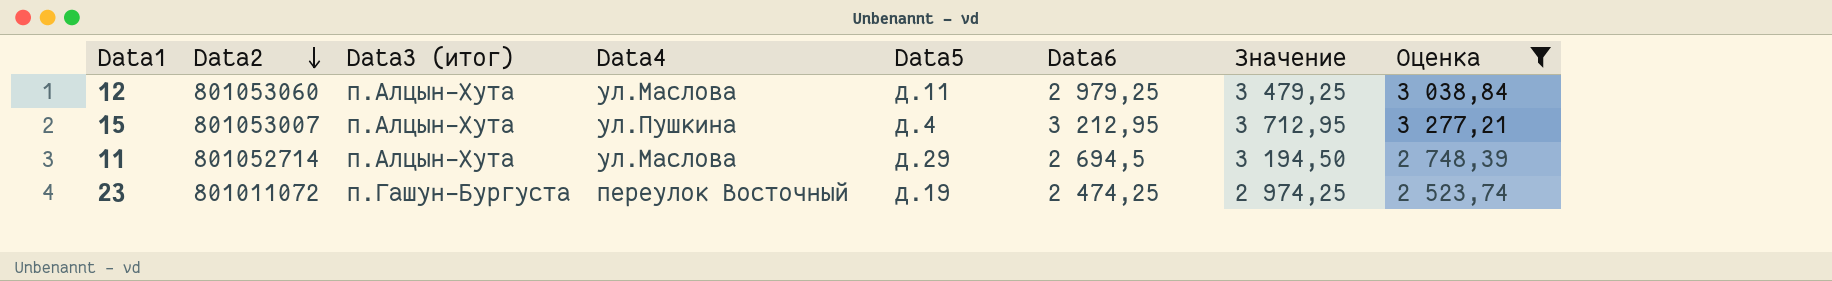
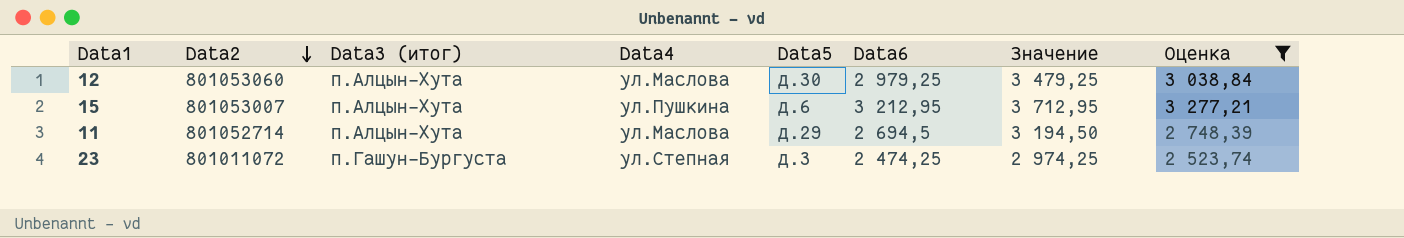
12 | Data5: д.11 -> д.30
15 | Data5: д.4 -> д.6
23 | Data4: переулок Восточный -> ул.Степная
23 | Data5: д.19 -> д.3

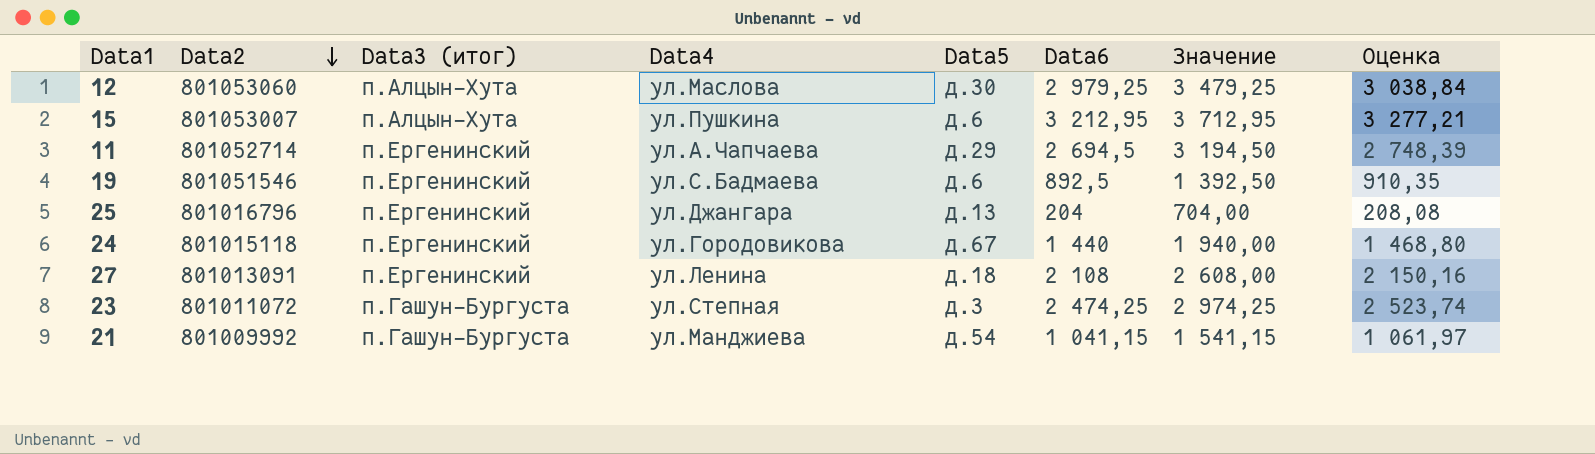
filter: Оценка >= 2 523,74 -> none
11 | Data3 (итог): п.Алцын-Хута -> п.Ергенинский
11 | Data4: ул.Маслова -> ул.А.Чапчаева

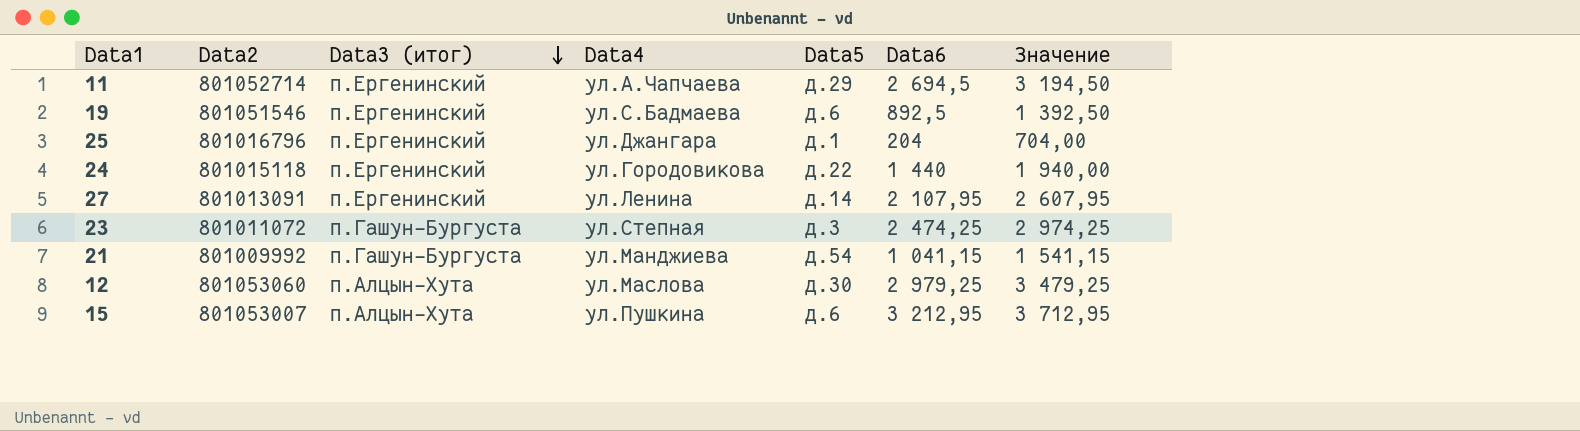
row order: Data2 descending -> Data3 (итог) descending
column Оценка | formula: [Data6] * 1,02 -> none
25 | Data5: д.13 -> д.1
24 | Data5: д.67 -> д.22
27 | Data5: д.18 -> д.14
27 | Data6: 2 108 -> 2 107,95
27 | Значение: 2 608,00 -> 2 607,95

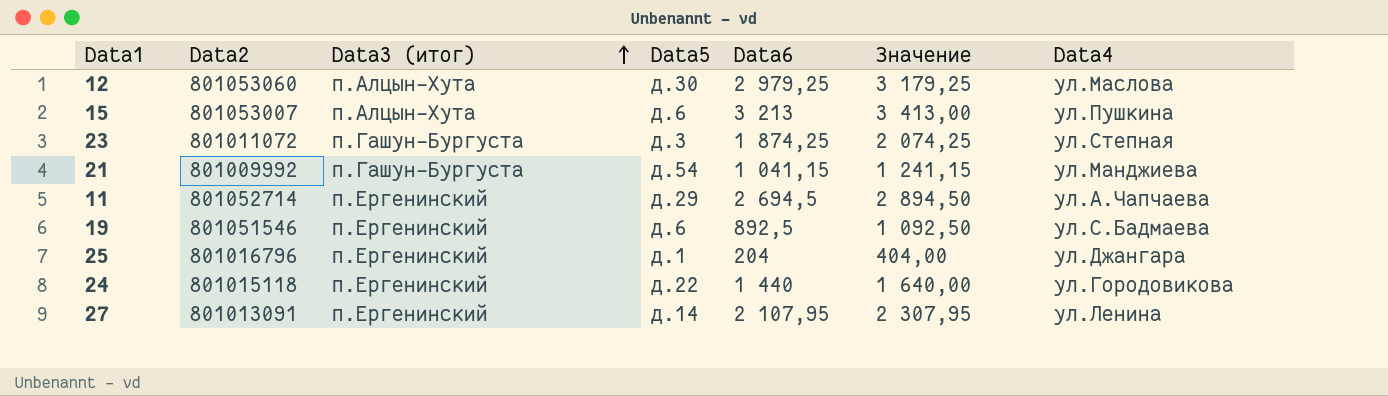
row order: Data3 (итог) descending -> Data3 (итог) ascending
column Значение | formula: [Data6] + 500 -> [Data6] + 200
column Data4 | position: 4 -> 7
15 | Data6: 3 212,95 -> 3 213
23 | Data6: 2 474,25 -> 1 874,25

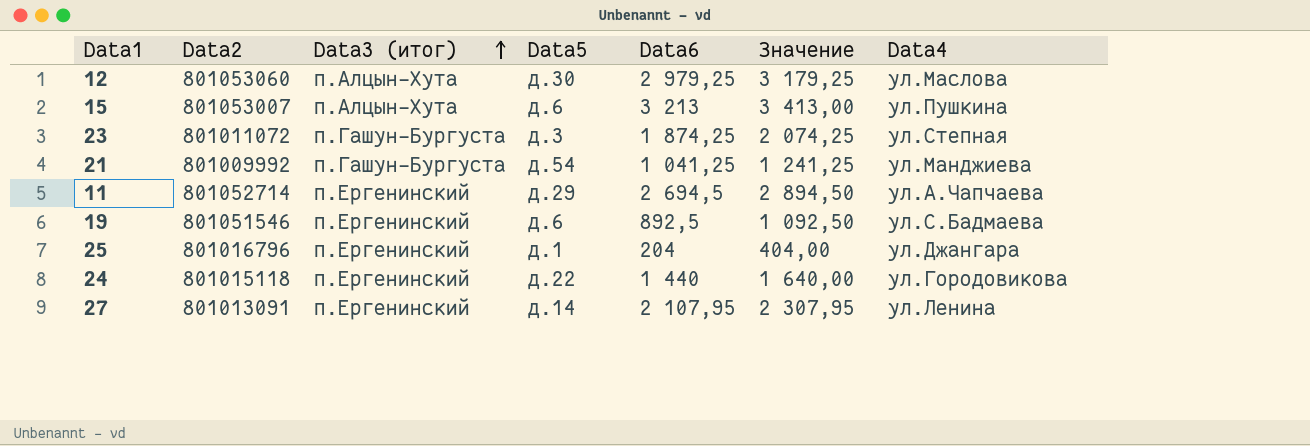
21 | Data6: 1 041,15 -> 1 041,25
21 | Значение: 1 241,15 -> 1 241,25

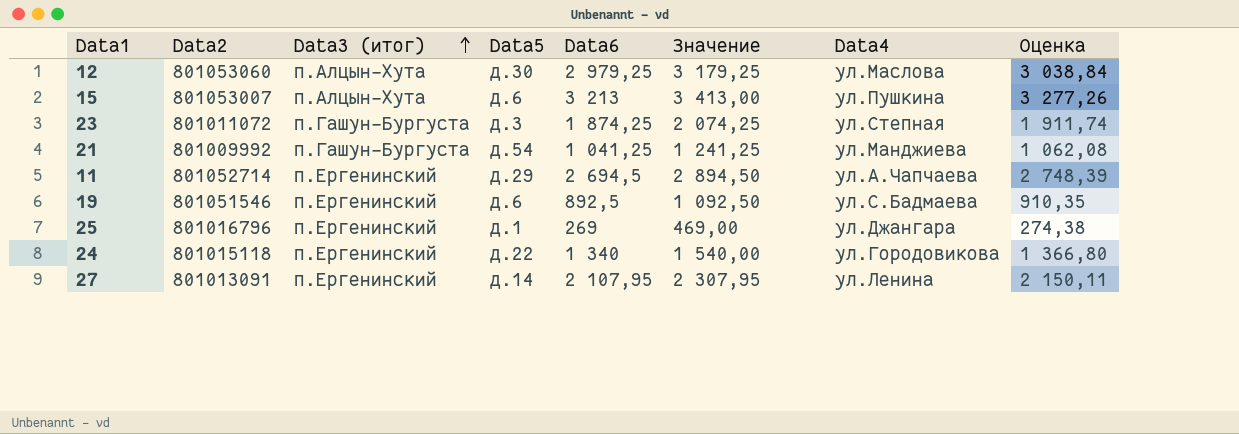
column Оценка | formula: none -> [Data6] * 1,02
25 | Data6: 204 -> 269
25 | Значение: 404,00 -> 469,00
24 | Data6: 1 440 -> 1 340
24 | Значение: 1 640,00 -> 1 540,00

